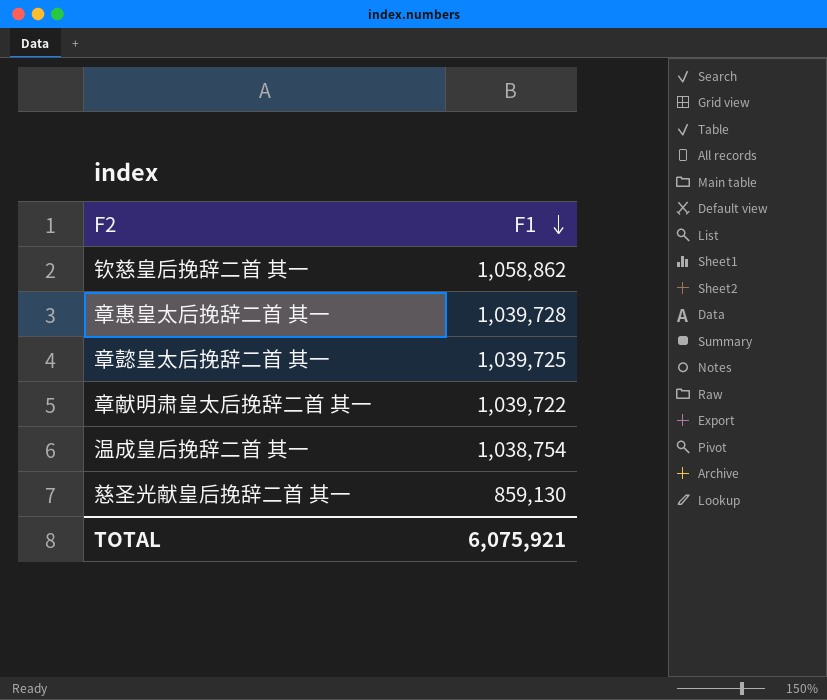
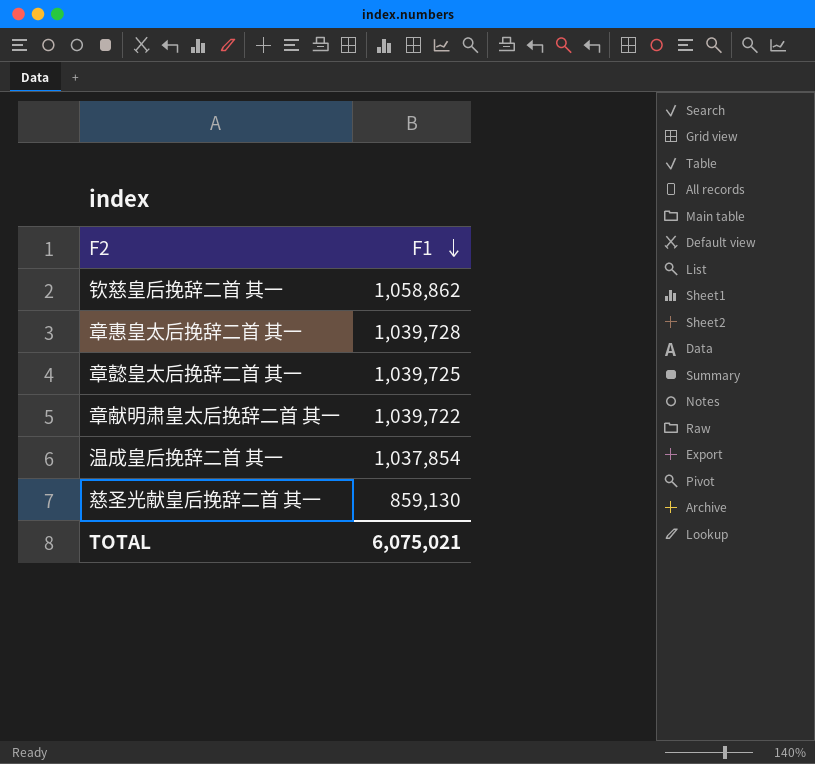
温成皇后挽辞二首 其一 | F1: 1,038,754 -> 1,037,854
TOTAL | F1: 6,075,921 -> 6,075,021

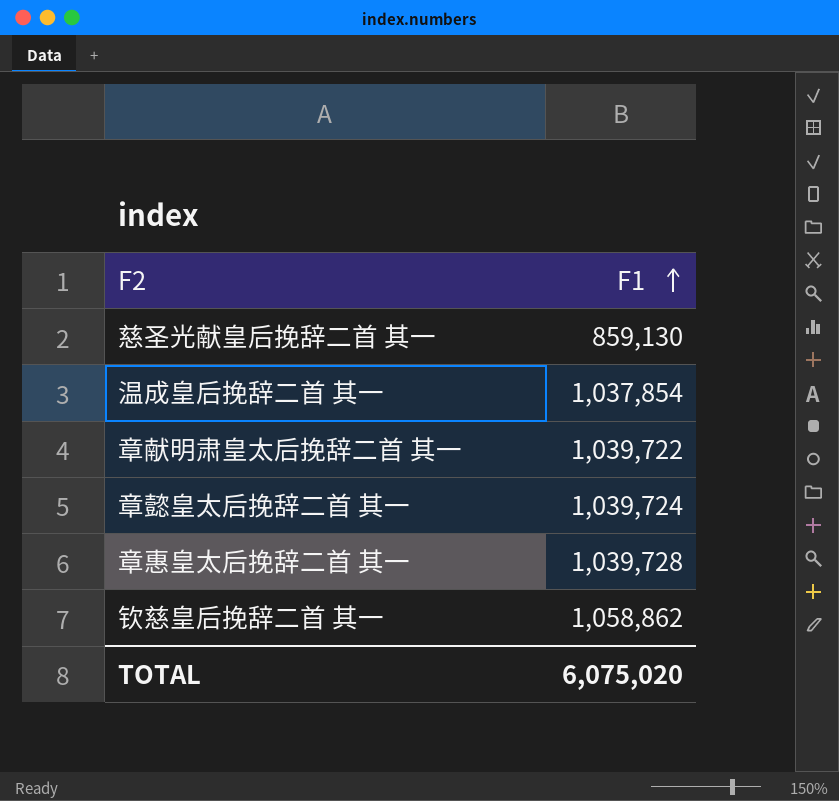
row order: F1 descending -> F1 ascending
章懿皇太后挽辞二首 其一 | F1: 1,039,725 -> 1,039,724
TOTAL | F1: 6,075,021 -> 6,075,020

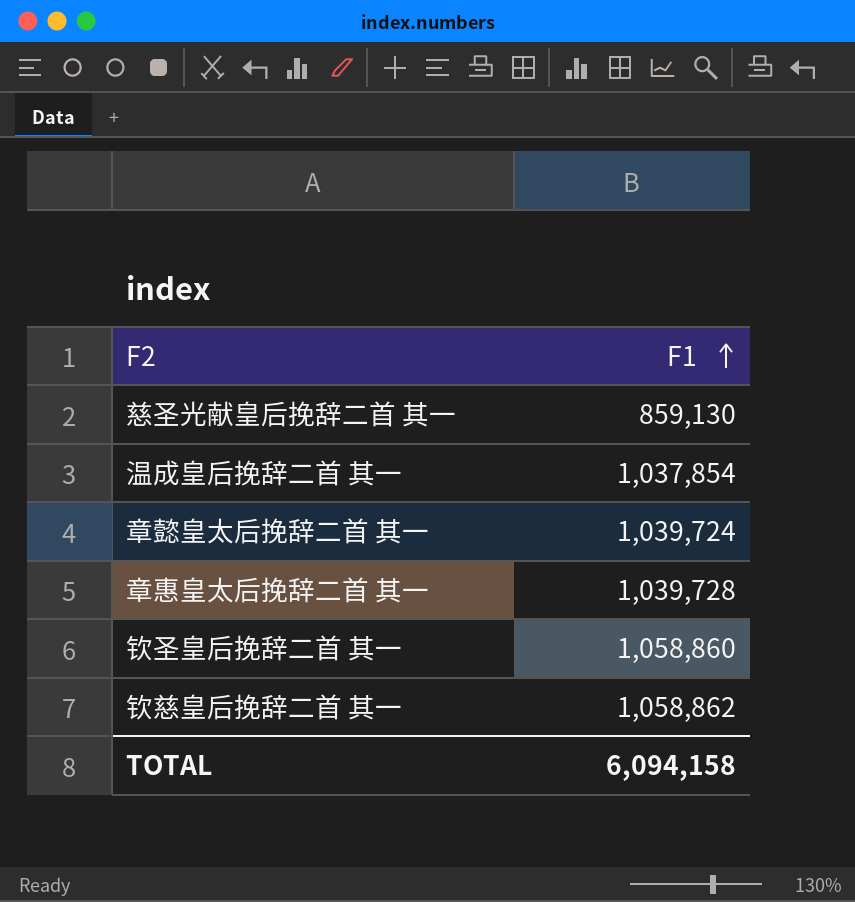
row 章献明肃皇太后挽辞二首 其一: 1,039,722 -> none
row 钦圣皇后挽辞二首 其一: none -> 1,058,860
TOTAL | F1: 6,075,020 -> 6,094,158

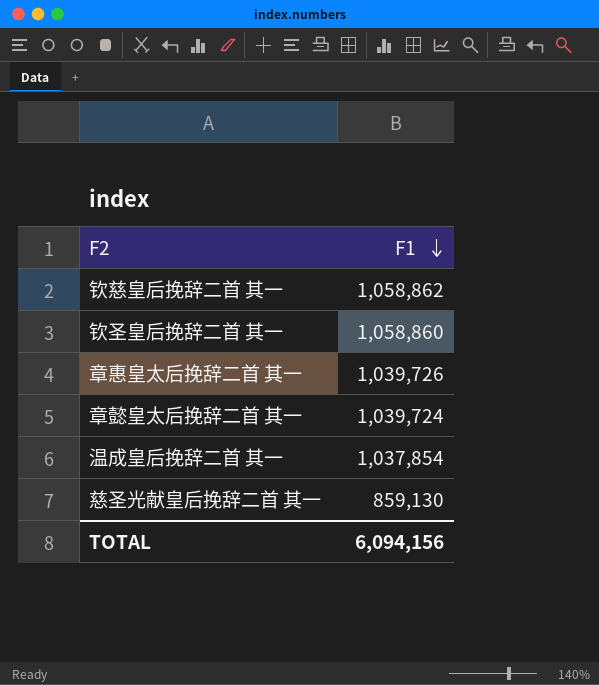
row order: F1 ascending -> F1 descending
章惠皇太后挽辞二首 其一 | F1: 1,039,728 -> 1,039,726
TOTAL | F1: 6,094,158 -> 6,094,156

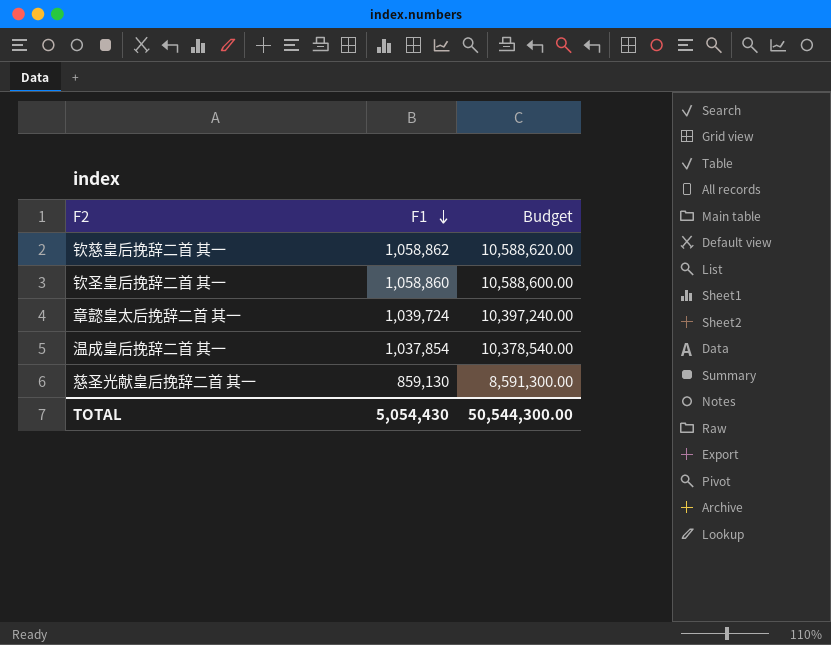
column Budget | formula: none -> [F1] * 10
row 章惠皇太后挽辞二首 其一: 1,039,726 -> none
TOTAL | F1: 6,094,156 -> 5,054,430

